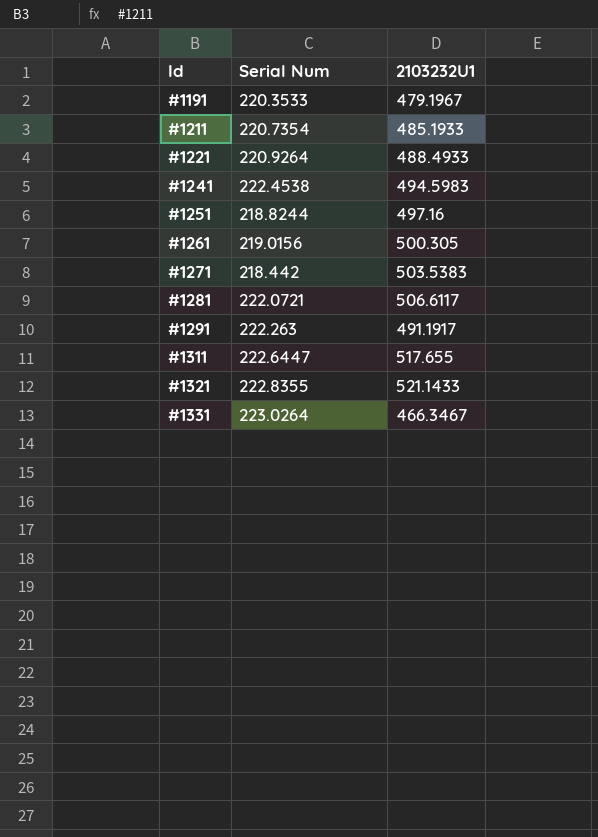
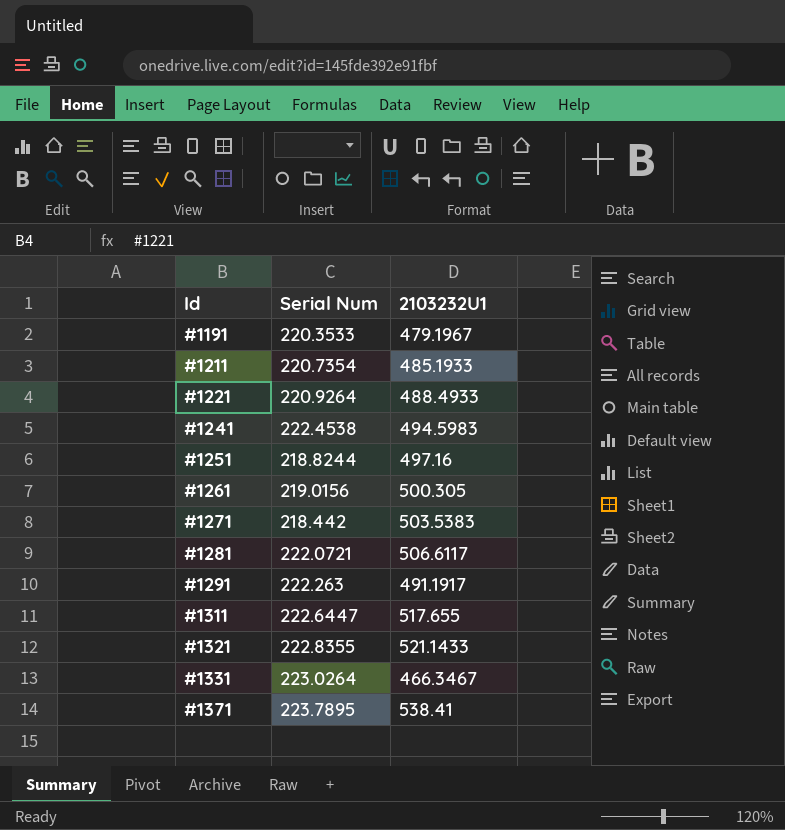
row #1371: none -> 223.7895 | 538.41

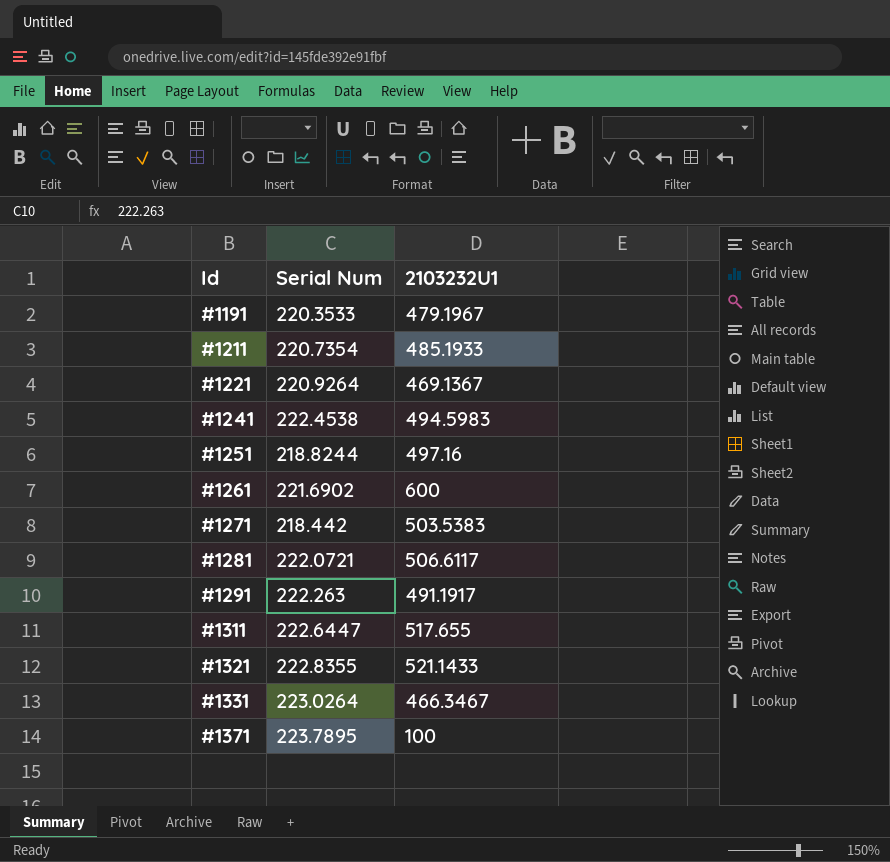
#1221 | 2103232U1: 488.4933 -> 469.1367
#1261 | Serial Num: 219.0156 -> 221.6902
#1261 | 2103232U1: 500.305 -> 600
#1371 | 2103232U1: 538.41 -> 100

